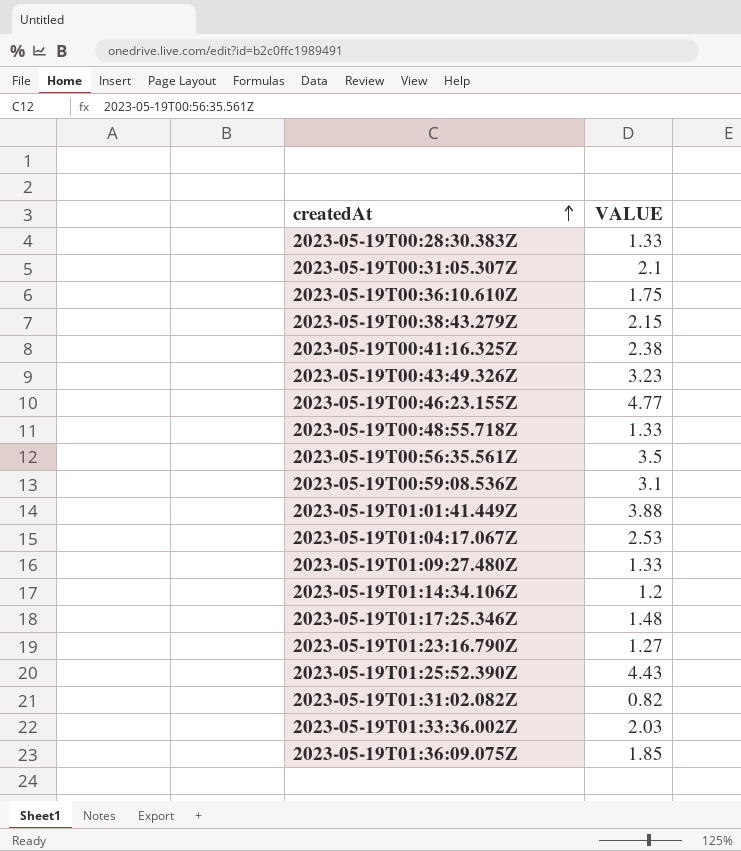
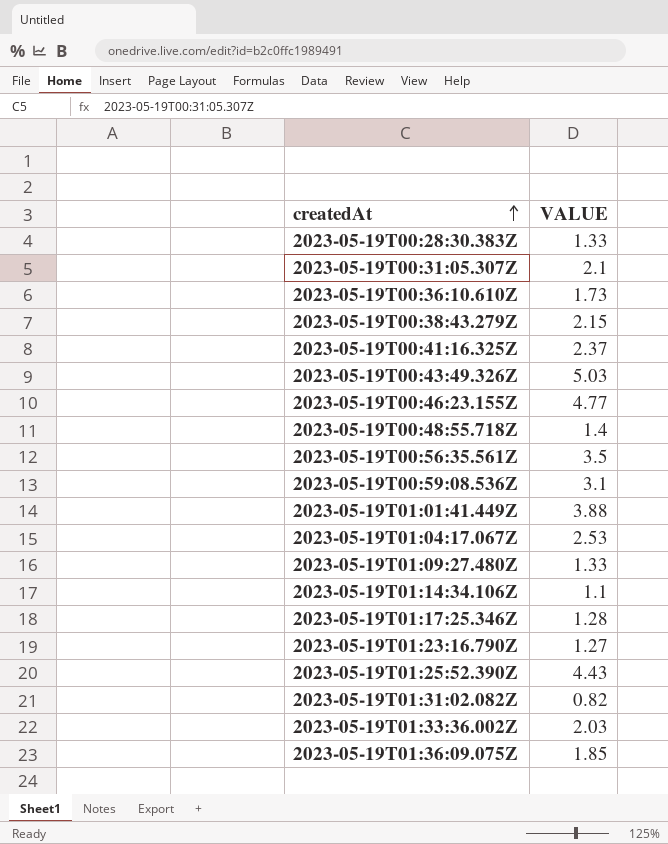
2023-05-19T00:36:10.610Z | VALUE: 1.75 -> 1.73
2023-05-19T00:41:16.325Z | VALUE: 2.38 -> 2.37
2023-05-19T00:43:49.326Z | VALUE: 3.23 -> 5.03
2023-05-19T00:48:55.718Z | VALUE: 1.33 -> 1.4
2023-05-19T01:14:34.106Z | VALUE: 1.2 -> 1.1
2023-05-19T01:17:25.346Z | VALUE: 1.48 -> 1.28

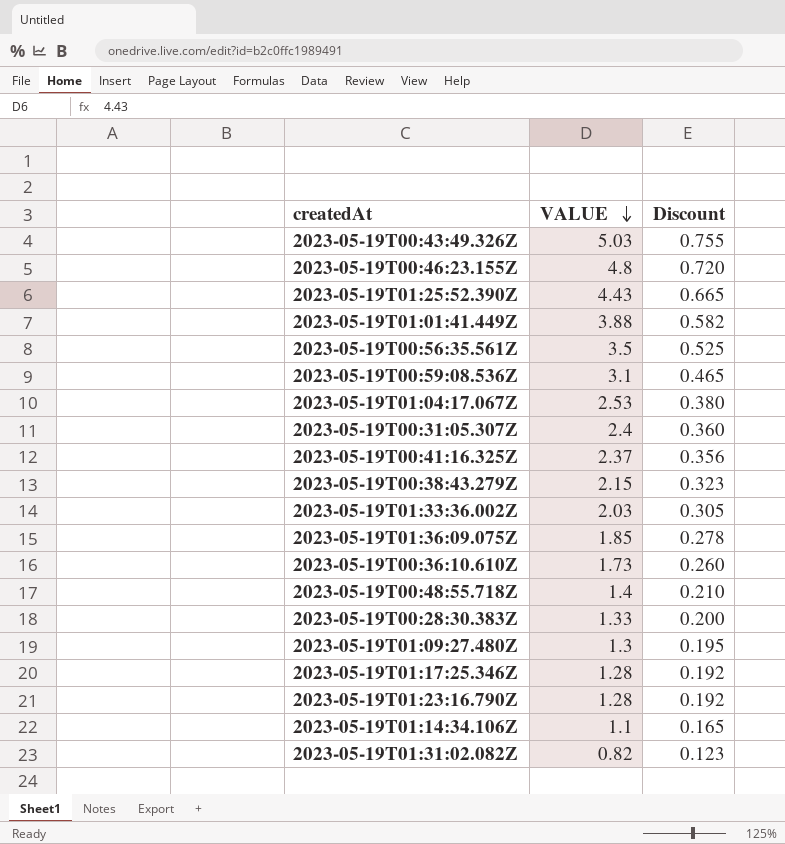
row order: createdAt ascending -> VALUE descending
column Discount | formula: none -> [VALUE] * 0.15
2023-05-19T00:46:23.155Z | VALUE: 4.77 -> 4.8
2023-05-19T00:31:05.307Z | VALUE: 2.1 -> 2.4
2023-05-19T01:09:27.480Z | VALUE: 1.33 -> 1.3
2023-05-19T01:23:16.790Z | VALUE: 1.27 -> 1.28

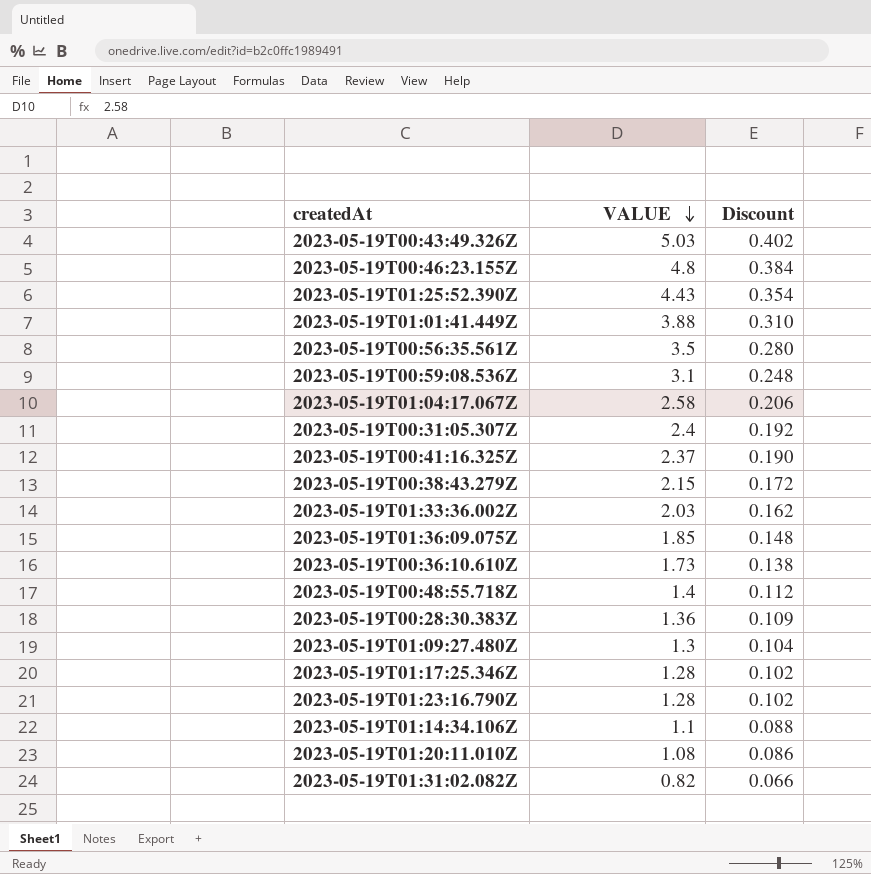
column Discount | formula: [VALUE] * 0.15 -> [VALUE] * 0.08
2023-05-19T01:04:17.067Z | VALUE: 2.53 -> 2.58
2023-05-19T00:28:30.383Z | VALUE: 1.33 -> 1.36
row 2023-05-19T01:20:11.010Z: none -> 1.08 | 0.086

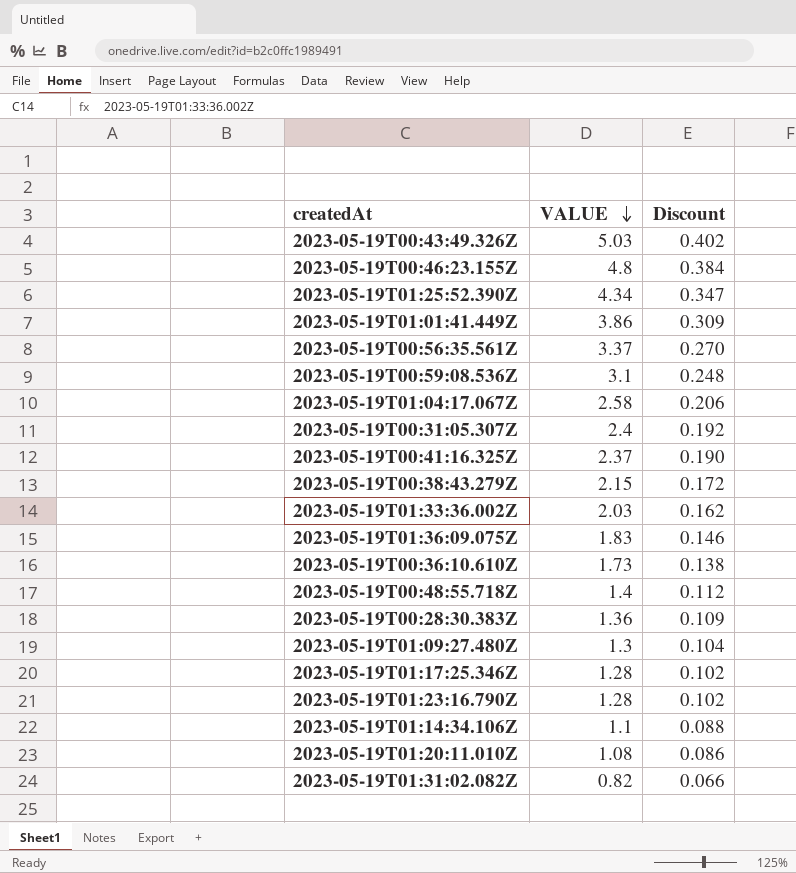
2023-05-19T01:25:52.390Z | VALUE: 4.43 -> 4.34
2023-05-19T01:25:52.390Z | Discount: 0.354 -> 0.347
2023-05-19T01:01:41.449Z | VALUE: 3.88 -> 3.86
2023-05-19T01:01:41.449Z | Discount: 0.310 -> 0.309
2023-05-19T00:56:35.561Z | VALUE: 3.5 -> 3.37
2023-05-19T00:56:35.561Z | Discount: 0.280 -> 0.270
2023-05-19T01:36:09.075Z | VALUE: 1.85 -> 1.83
2023-05-19T01:36:09.075Z | Discount: 0.148 -> 0.146

